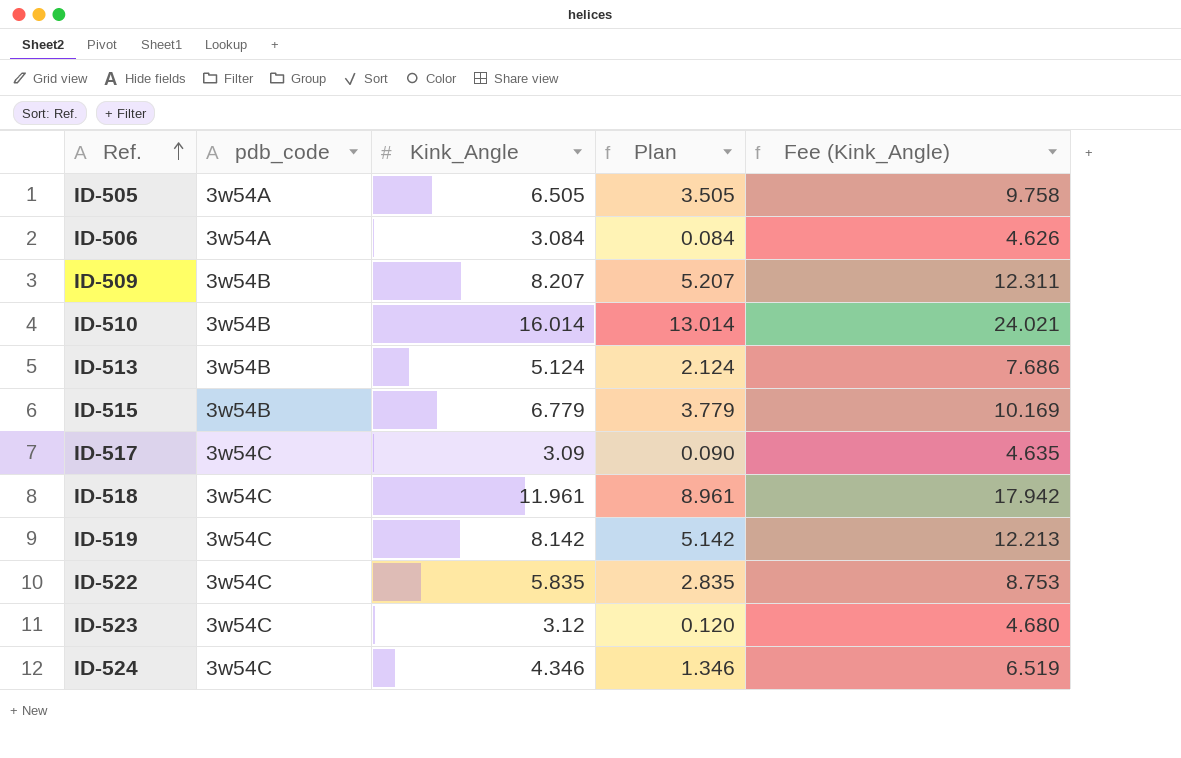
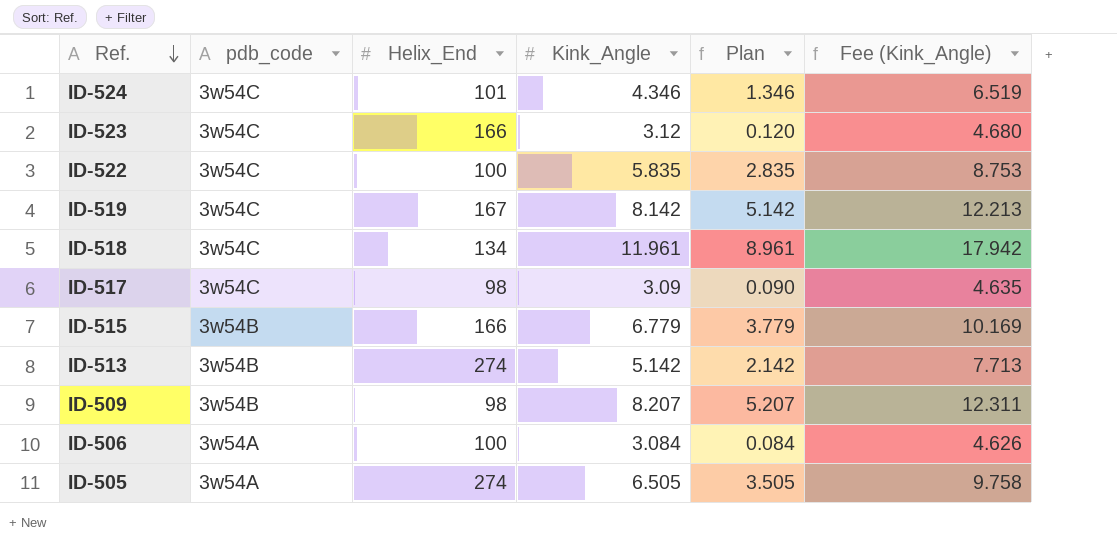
row order: Ref. ascending -> Ref. descending
column Helix_End | position: none -> 3
row ID-510: 3w54B | 16.014 | 13.014 | 24.021 -> none
ID-513 | Kink_Angle: 5.124 -> 5.142
ID-513 | Plan: 2.124 -> 2.142
ID-513 | Fee (Kink_Angle): 7.686 -> 7.713

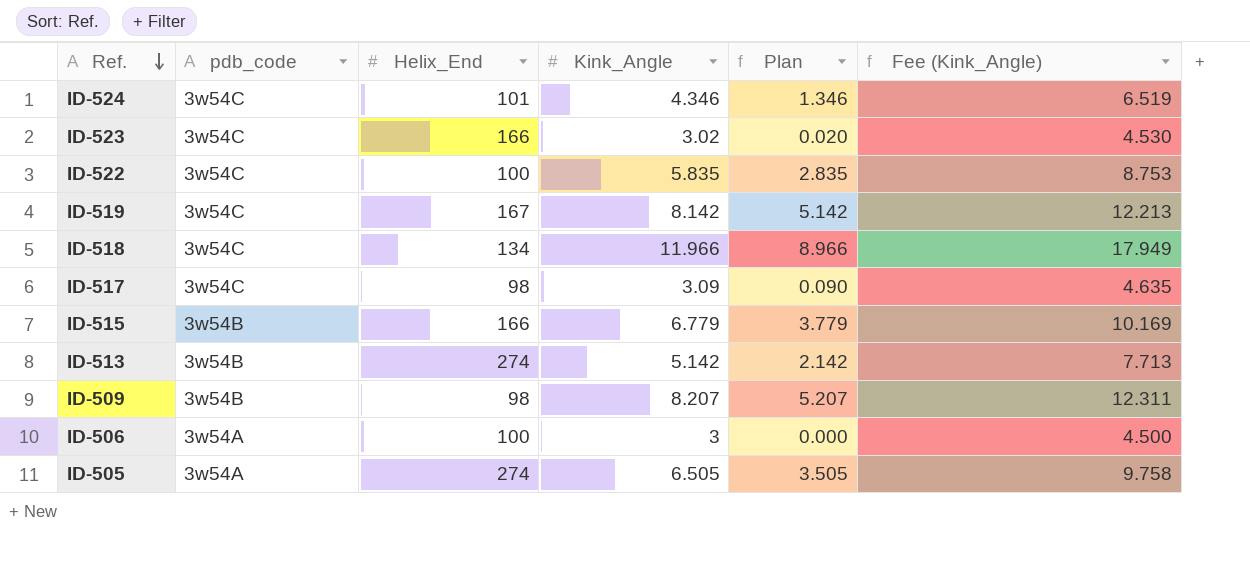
ID-523 | Kink_Angle: 3.12 -> 3.02
ID-523 | Plan: 0.120 -> 0.020
ID-523 | Fee (Kink_Angle): 4.680 -> 4.530
ID-518 | Kink_Angle: 11.961 -> 11.966
ID-518 | Plan: 8.961 -> 8.966
ID-518 | Fee (Kink_Angle): 17.942 -> 17.949
ID-506 | Kink_Angle: 3.084 -> 3
ID-506 | Plan: 0.084 -> 0.000
ID-506 | Fee (Kink_Angle): 4.626 -> 4.500

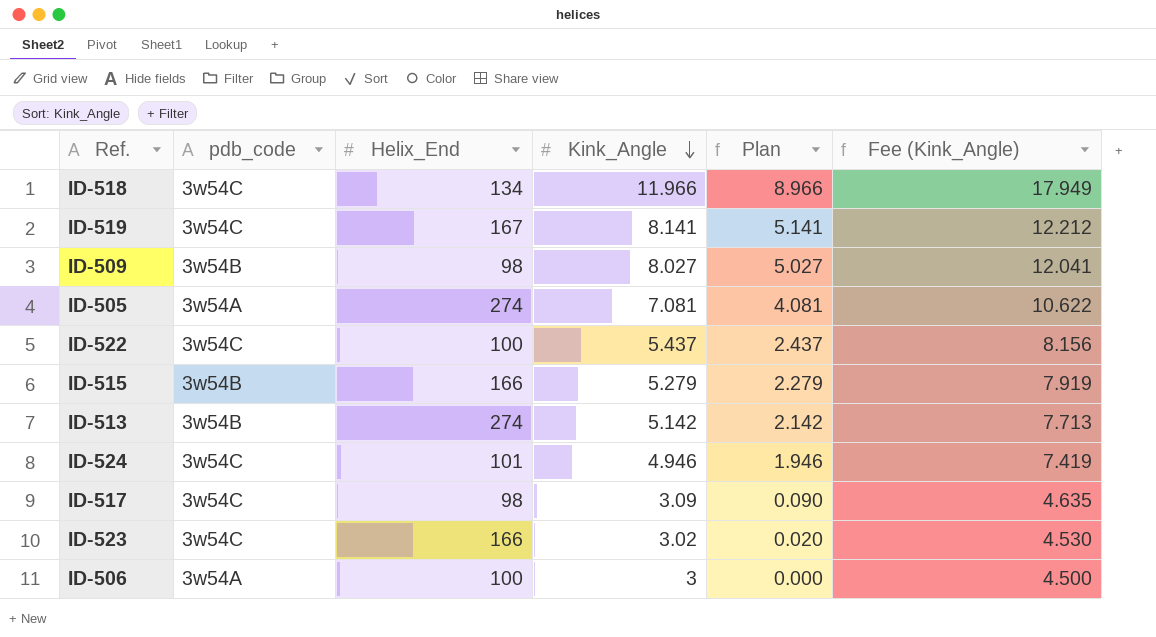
row order: Ref. descending -> Kink_Angle descending
ID-519 | Kink_Angle: 8.142 -> 8.141
ID-519 | Plan: 5.142 -> 5.141
ID-519 | Fee (Kink_Angle): 12.213 -> 12.212
ID-509 | Kink_Angle: 8.207 -> 8.027
ID-509 | Plan: 5.207 -> 5.027
ID-509 | Fee (Kink_Angle): 12.311 -> 12.041
ID-505 | Kink_Angle: 6.505 -> 7.081
ID-505 | Plan: 3.505 -> 4.081
ID-505 | Fee (Kink_Angle): 9.758 -> 10.622
ID-522 | Kink_Angle: 5.835 -> 5.437
ID-522 | Plan: 2.835 -> 2.437
ID-522 | Fee (Kink_Angle): 8.753 -> 8.156
ID-515 | Kink_Angle: 6.779 -> 5.279
ID-515 | Plan: 3.779 -> 2.279
ID-515 | Fee (Kink_Angle): 10.169 -> 7.919
ID-524 | Kink_Angle: 4.346 -> 4.946
ID-524 | Plan: 1.346 -> 1.946
ID-524 | Fee (Kink_Angle): 6.519 -> 7.419

